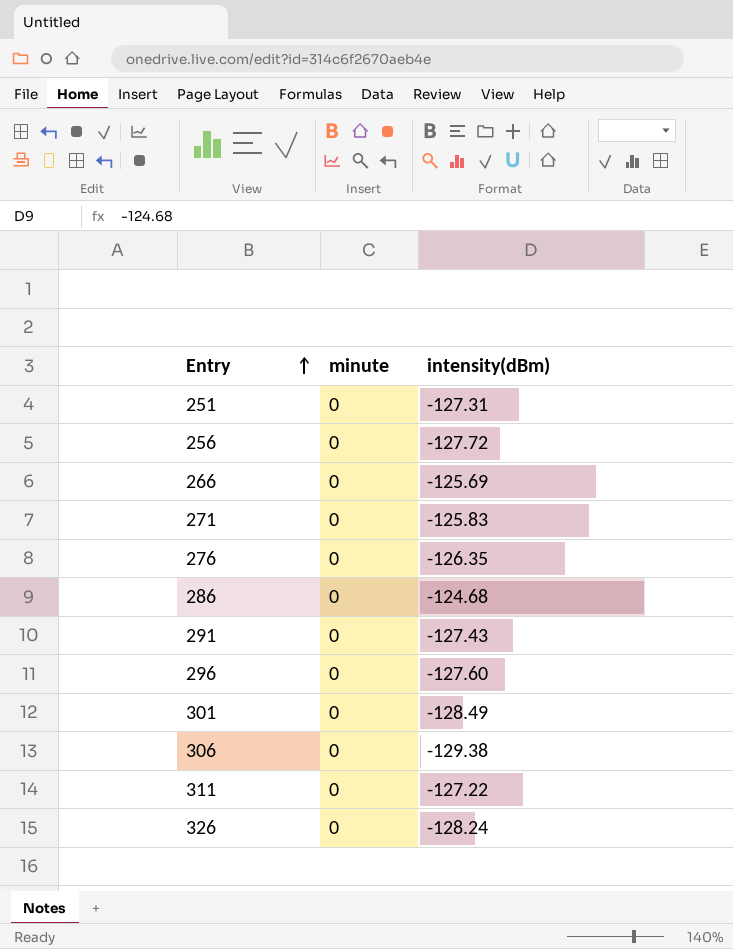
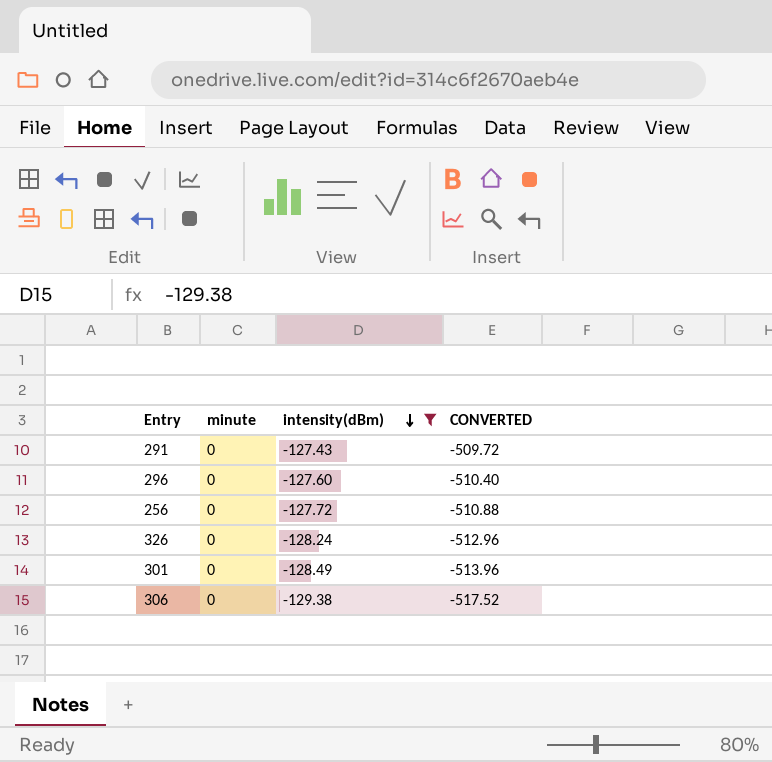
filter: none -> intensity(dBm) <= -127.43
row order: Entry ascending -> intensity(dBm) descending
column CONVERTED | formula: none -> [intensity(dBm)] * 4

